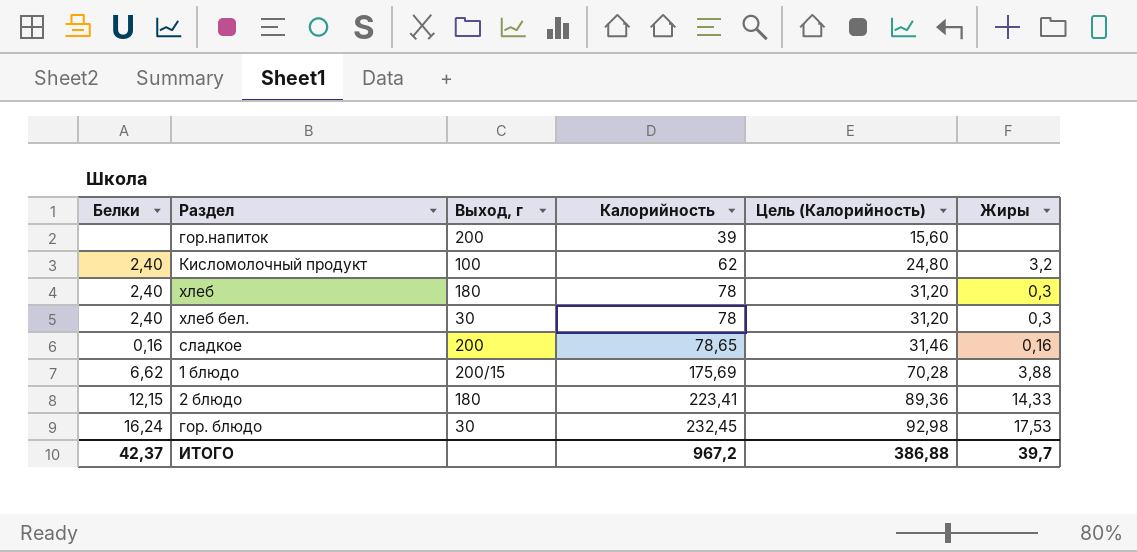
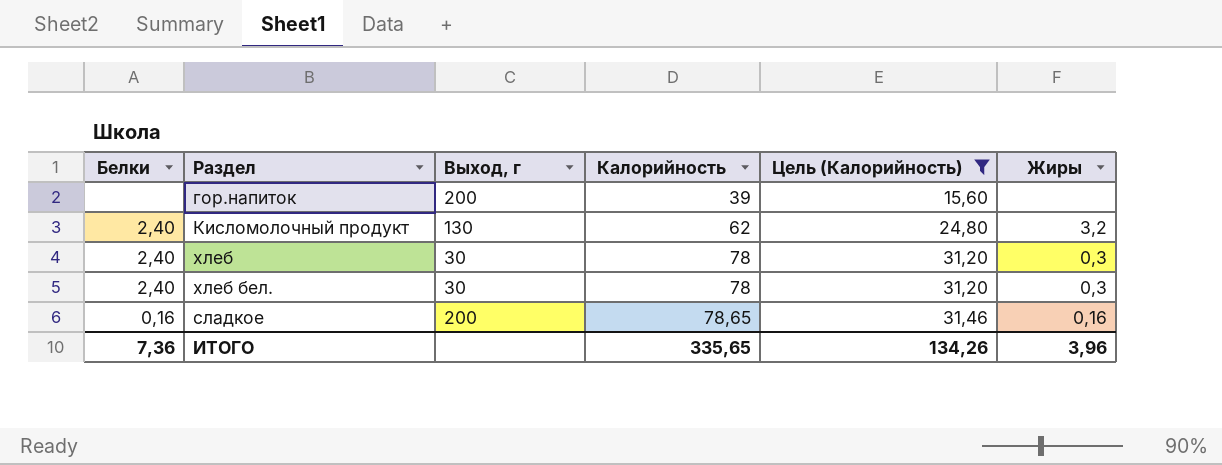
filter: none -> Цель (Калорийность) <= 31,46
Кисломолочный продукт | Выход, г: 100 -> 130
хлеб | Выход, г: 180 -> 30
ИТОГО | Белки: 42,37 -> 7,36
ИТОГО | Калорийность: 967,2 -> 335,65
ИТОГО | Цель (Калорийность): 386,88 -> 134,26
ИТОГО | Жиры: 39,7 -> 3,96

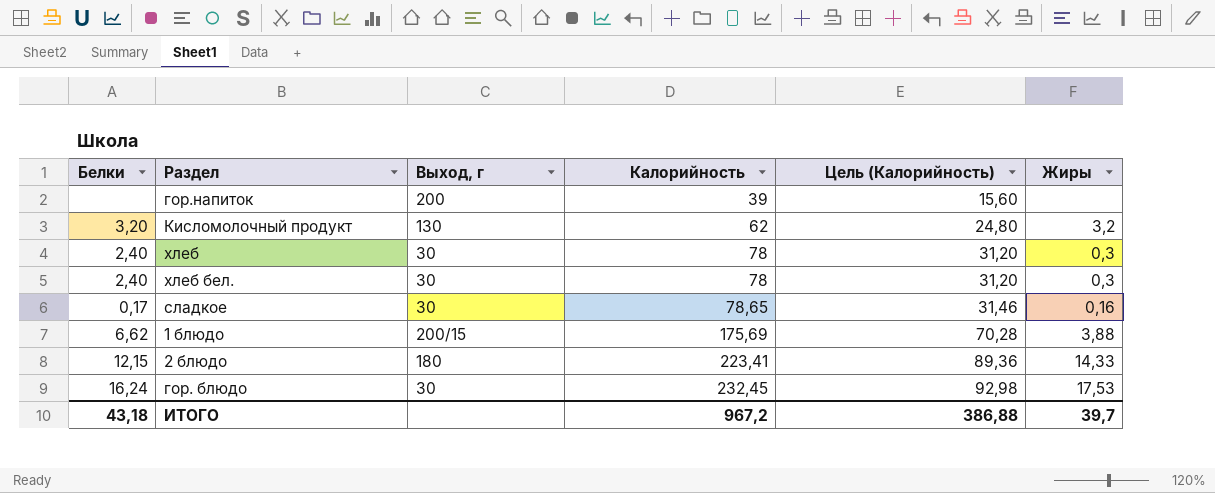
filter: Цель (Калорийность) <= 31,46 -> none
Кисломолочный продукт | Белки: 2,40 -> 3,20
сладкое | Белки: 0,16 -> 0,17
сладкое | Выход, г: 200 -> 30
ИТОГО | Белки: 7,36 -> 43,18
ИТОГО | Калорийность: 335,65 -> 967,2
ИТОГО | Цель (Калорийность): 134,26 -> 386,88
ИТОГО | Жиры: 3,96 -> 39,7

